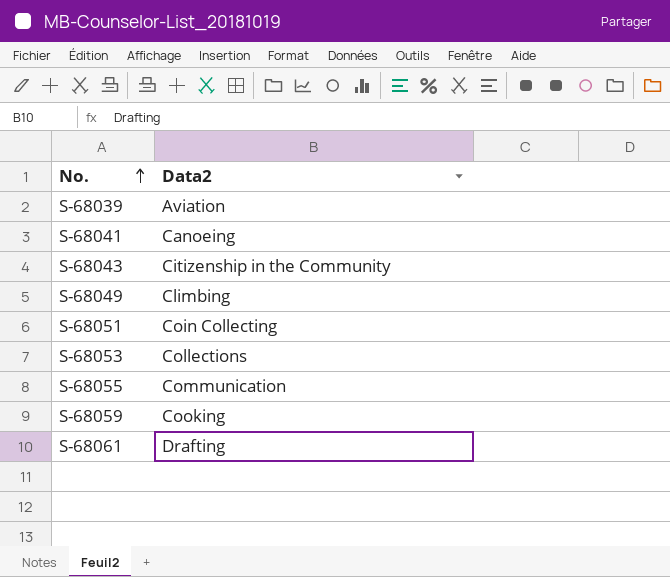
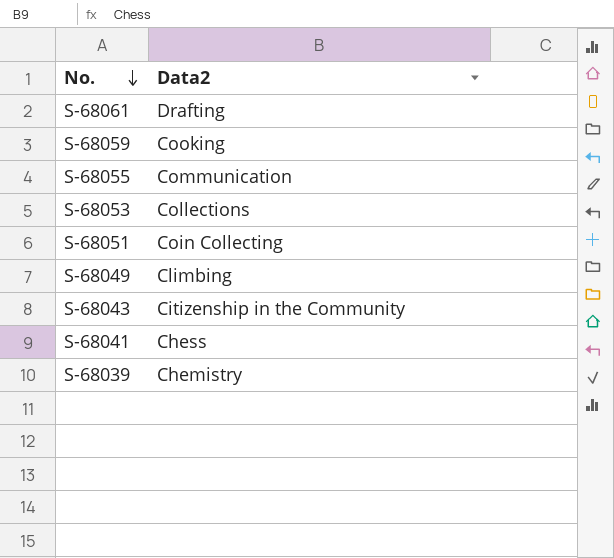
row order: No. ascending -> No. descending
S-68041 | Data2: Canoeing -> Chess
S-68039 | Data2: Aviation -> Chemistry

